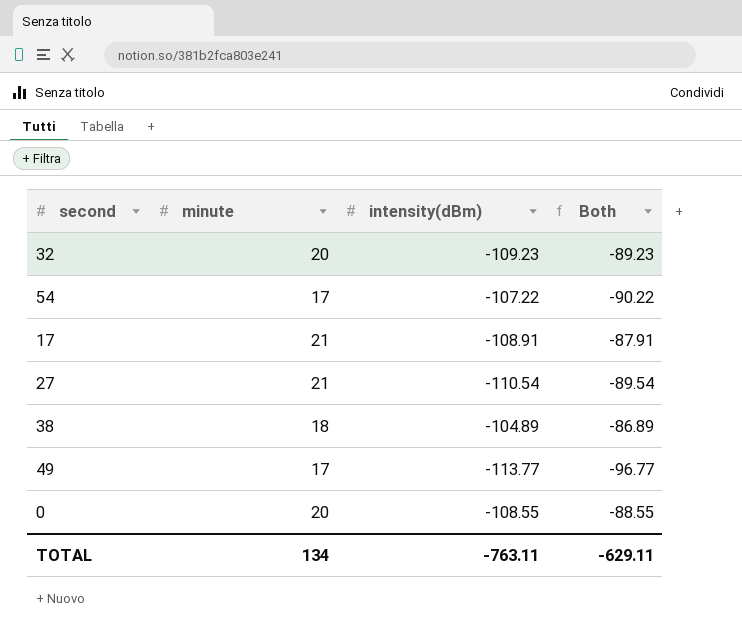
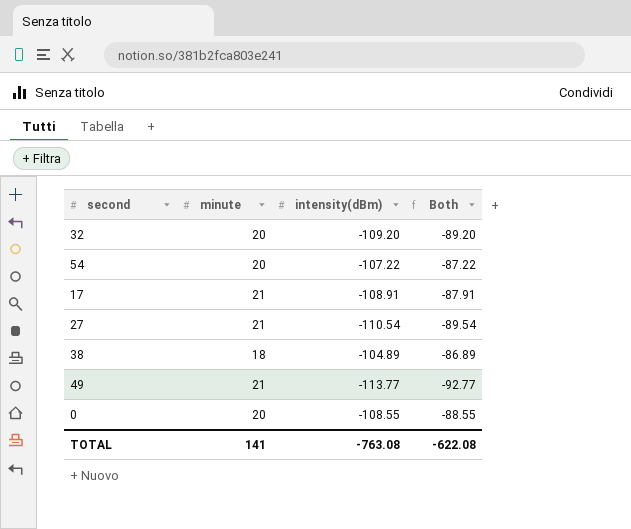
32 | intensity(dBm): -109.23 -> -109.20
32 | Both: -89.23 -> -89.20
54 | minute: 17 -> 20
54 | Both: -90.22 -> -87.22
49 | minute: 17 -> 21
49 | Both: -96.77 -> -92.77
TOTAL | minute: 134 -> 141
TOTAL | intensity(dBm): -763.11 -> -763.08
TOTAL | Both: -629.11 -> -622.08

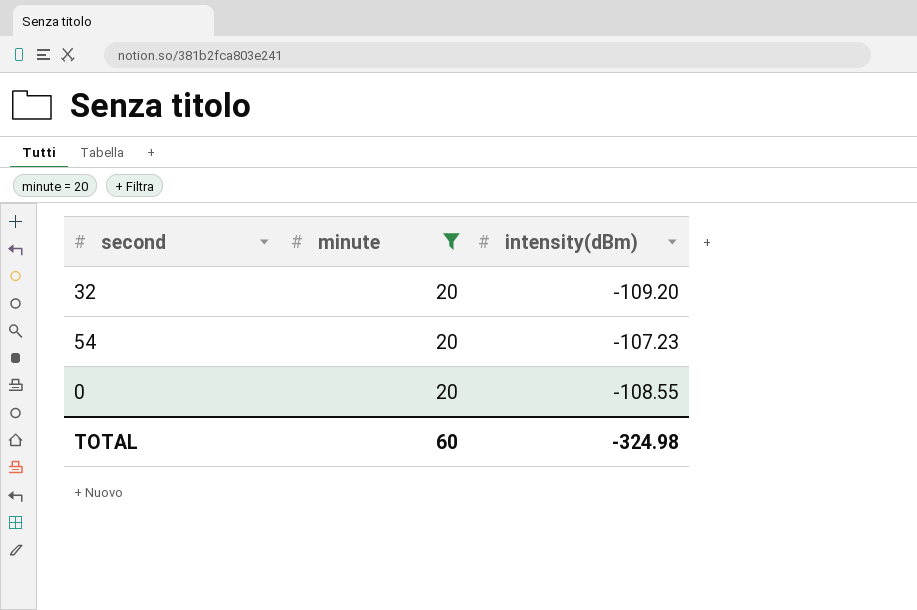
filter: none -> minute = 20
column Both | formula: [minute] + [intensity(dBm)] -> none
54 | intensity(dBm): -107.22 -> -107.23
TOTAL | minute: 141 -> 60
TOTAL | intensity(dBm): -763.08 -> -324.98

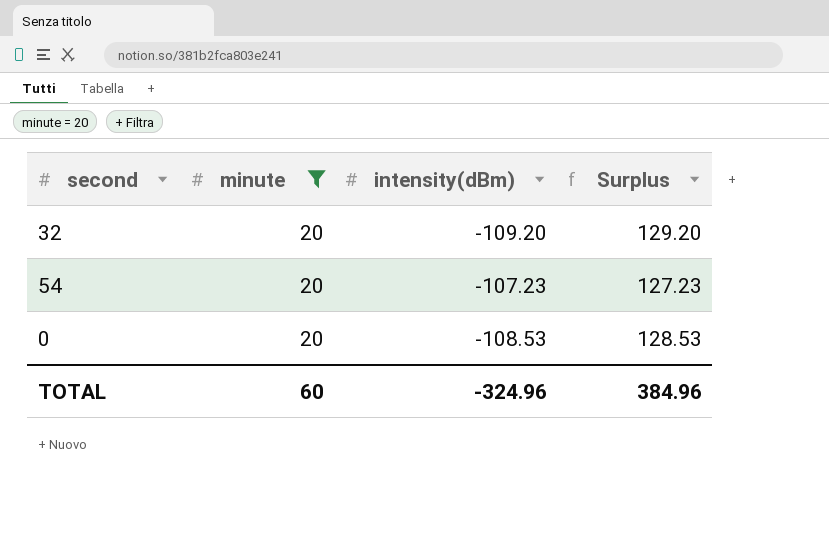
column Surplus | formula: none -> [minute] - [intensity(dBm)]
0 | intensity(dBm): -108.55 -> -108.53
TOTAL | intensity(dBm): -324.98 -> -324.96

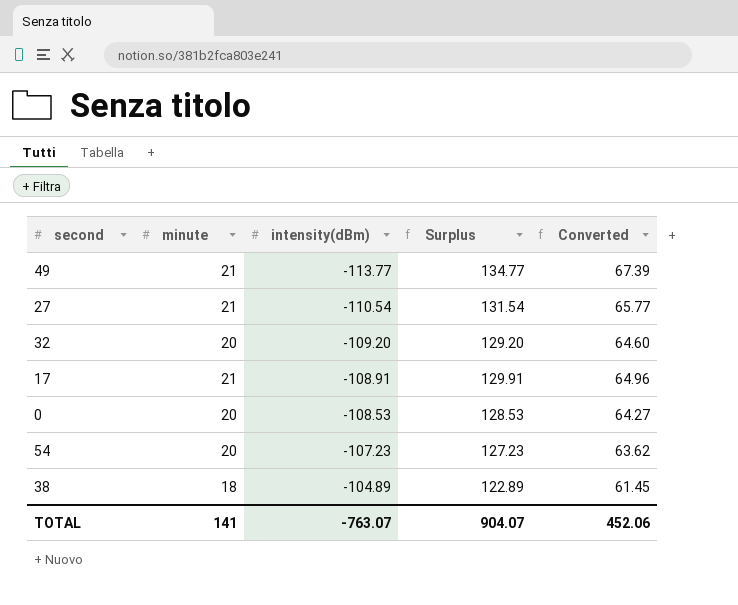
filter: minute = 20 -> none
row order: none -> intensity(dBm) ascending
column Converted | formula: none -> [Surplus] * 0.5
TOTAL | minute: 60 -> 141
TOTAL | intensity(dBm): -324.96 -> -763.07
TOTAL | Surplus: 384.96 -> 904.07

